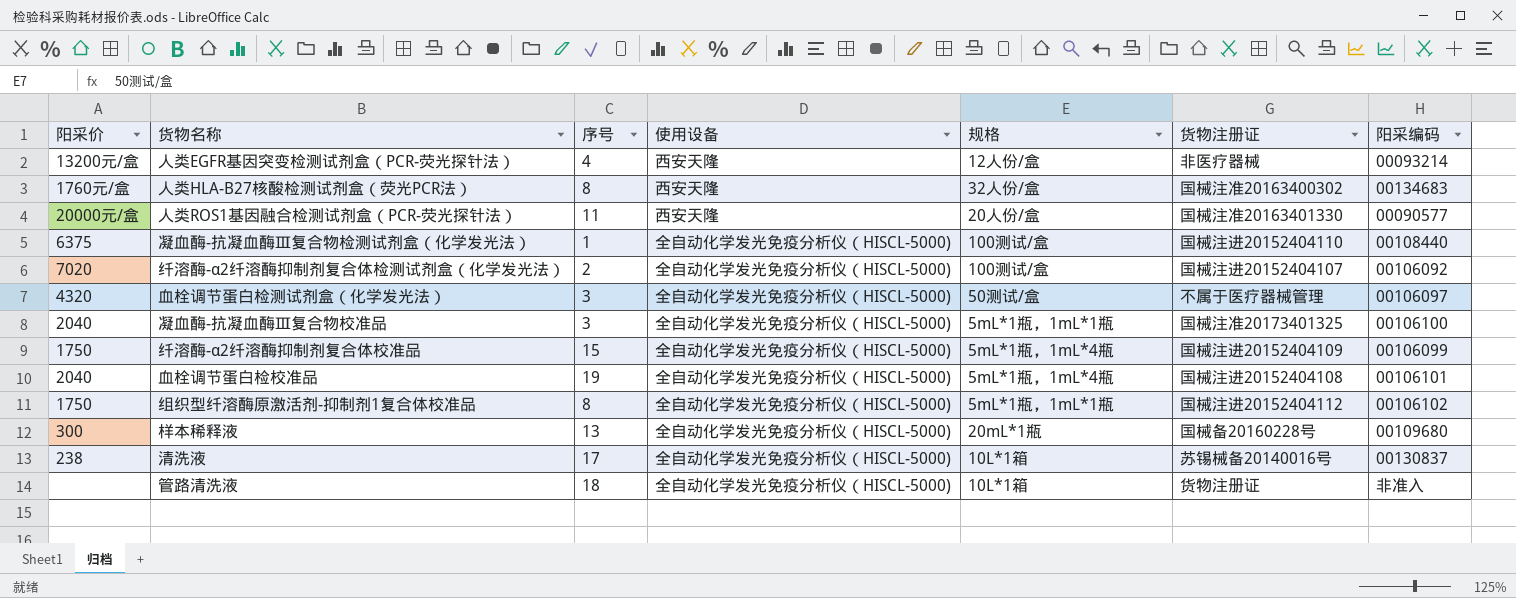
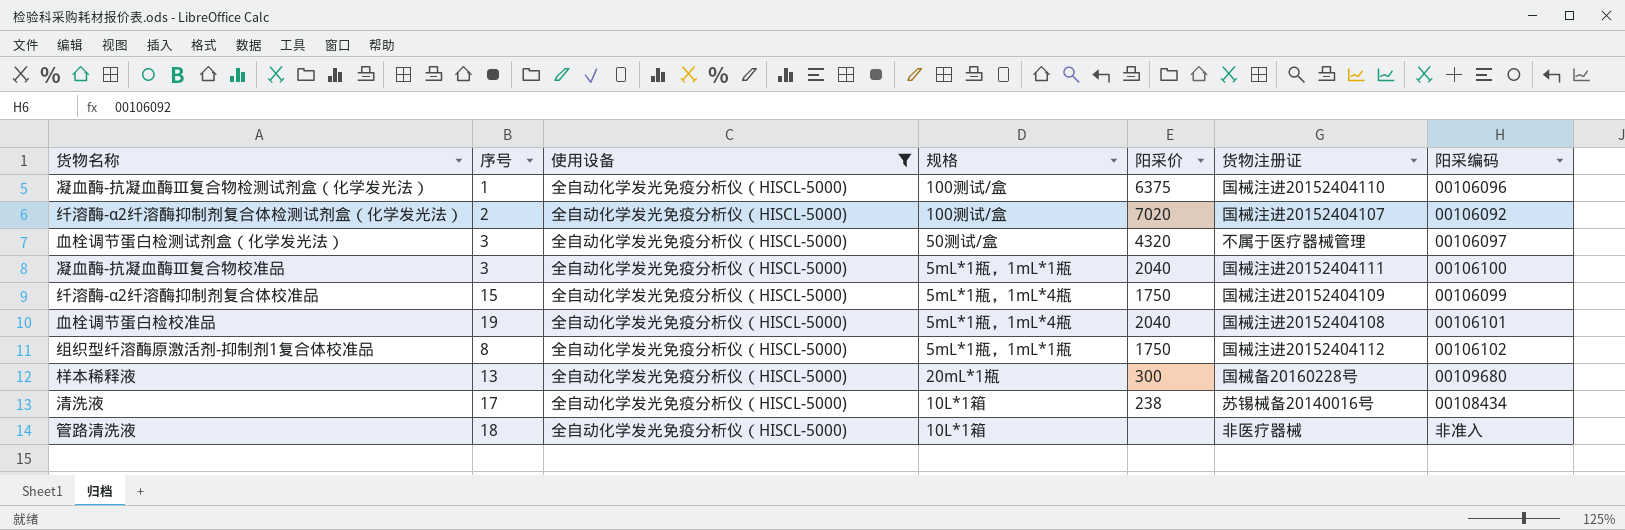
filter: none -> 使用设备 = 全自动化学发光免疫分析仪（HISCL-5000)
column 阳采价 | position: 1 -> 5
凝血酶-抗凝血酶Ⅲ复合物检测试剂盒（化学发光法） | 阳采编码: 00108440 -> 00106096
凝血酶-抗凝血酶Ⅲ复合物校准品 | 货物注册证: 国械注准20173401325 -> 国械注进20152404111
清洗液 | 阳采编码: 00130837 -> 00108434
管路清洗液 | 货物注册证: 货物注册证 -> 非医疗器械

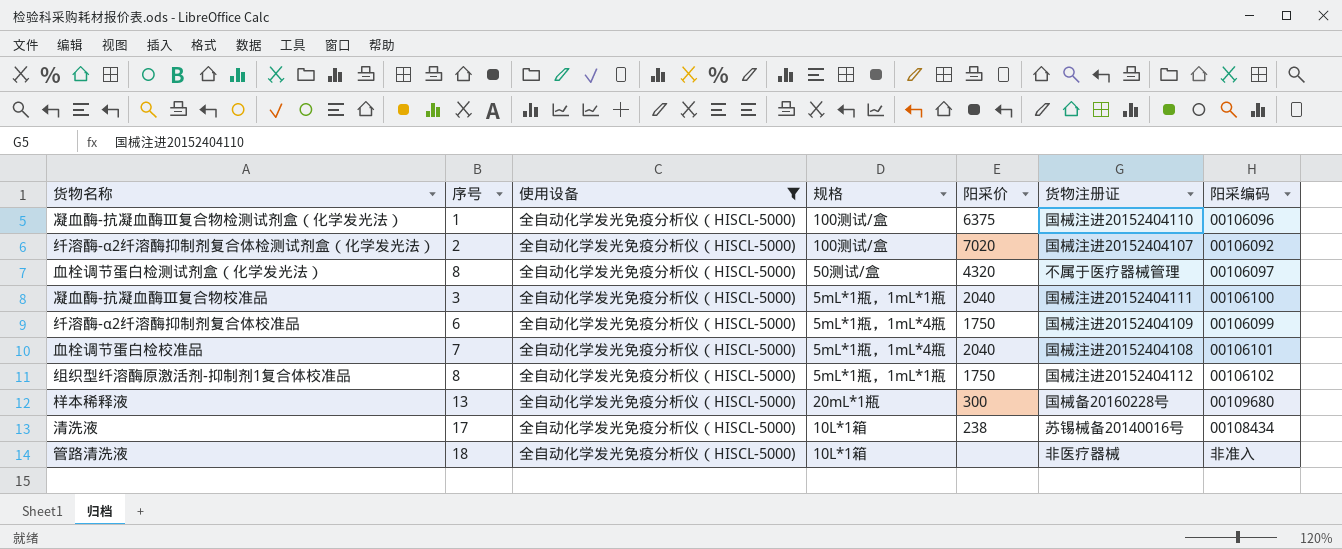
血栓调节蛋白检测试剂盒（化学发光法） | 序号: 3 -> 8
纤溶酶-α2纤溶酶抑制剂复合体校准品 | 序号: 15 -> 6
血栓调节蛋白检校准品 | 序号: 19 -> 7

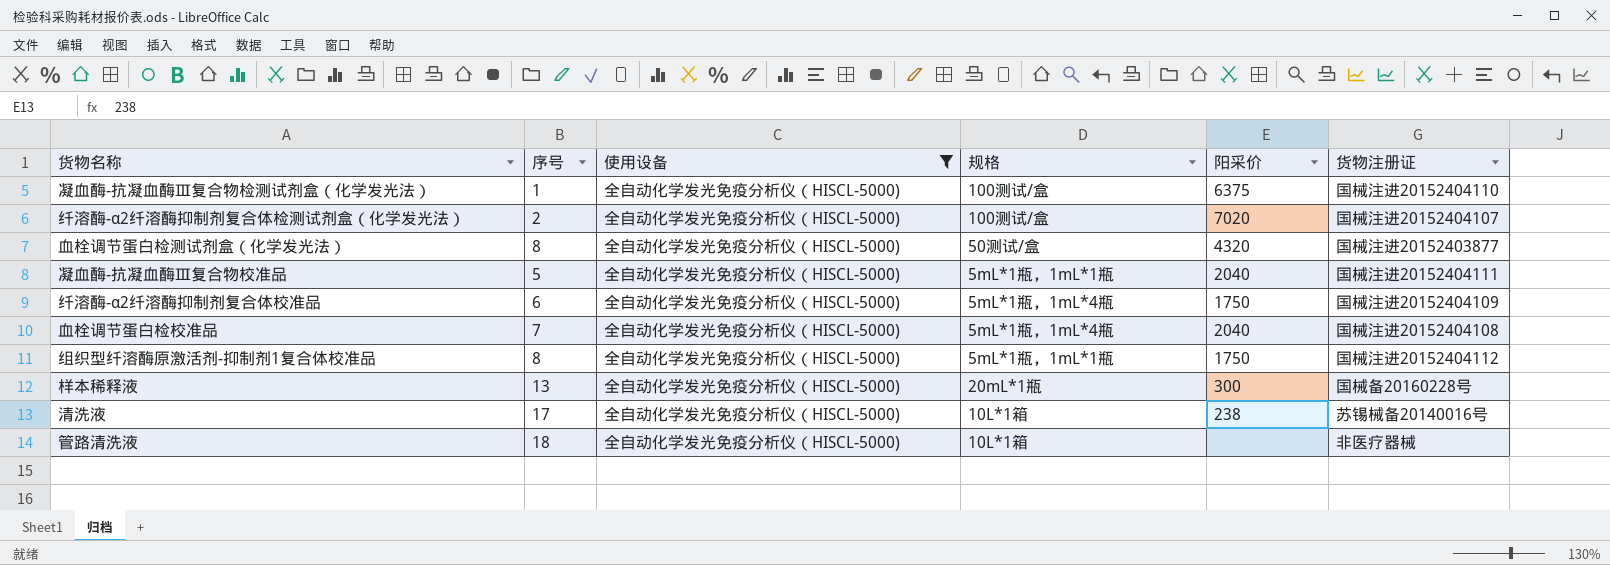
column 阳采编码 | position: 7 -> none
血栓调节蛋白检测试剂盒（化学发光法） | 货物注册证: 不属于医疗器械管理 -> 国械注进20152403877
凝血酶-抗凝血酶Ⅲ复合物校准品 | 序号: 3 -> 5

